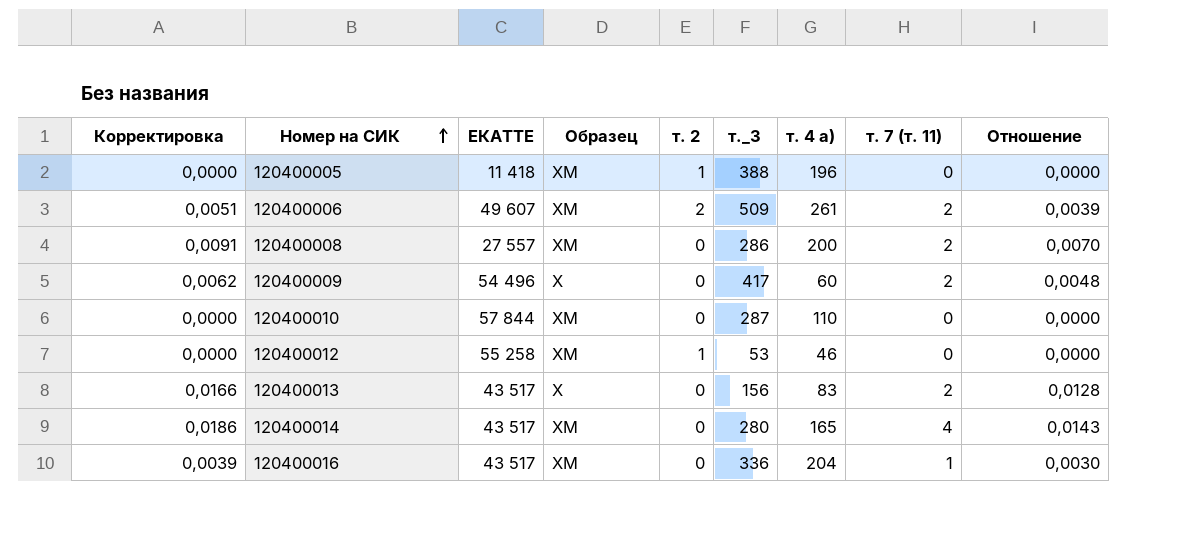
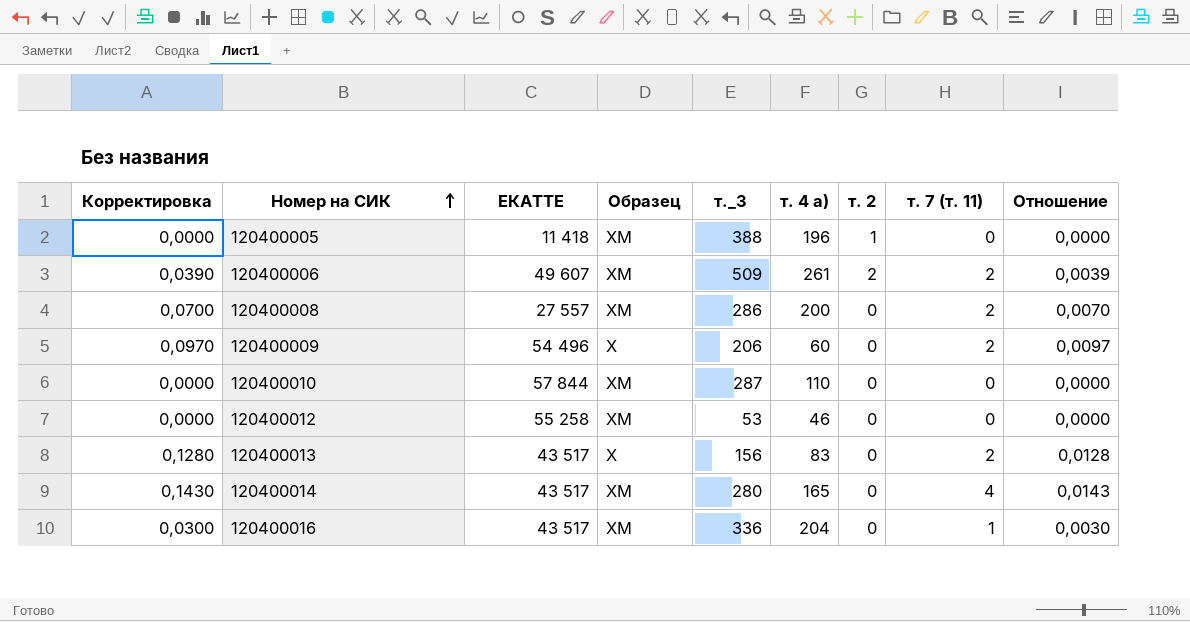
column Корректировка | formula: [Отношение] * 1,3 -> [Отношение] * 10
column т. 2 | position: 5 -> 7
120400009 | т._3: 417 -> 206
120400009 | Отношение: 0,0048 -> 0,0097
120400012 | т. 2: 1 -> 0

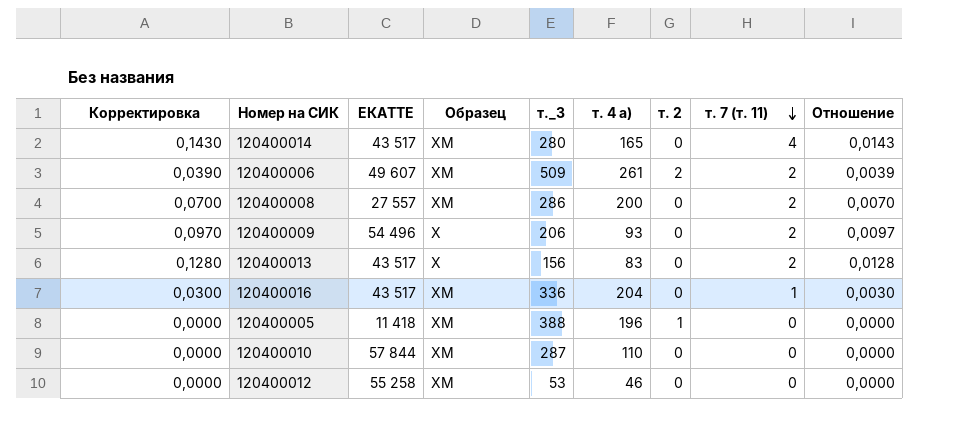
row order: Номер на СИК ascending -> т. 7 (т. 11) descending
120400009 | т. 4 а): 60 -> 93

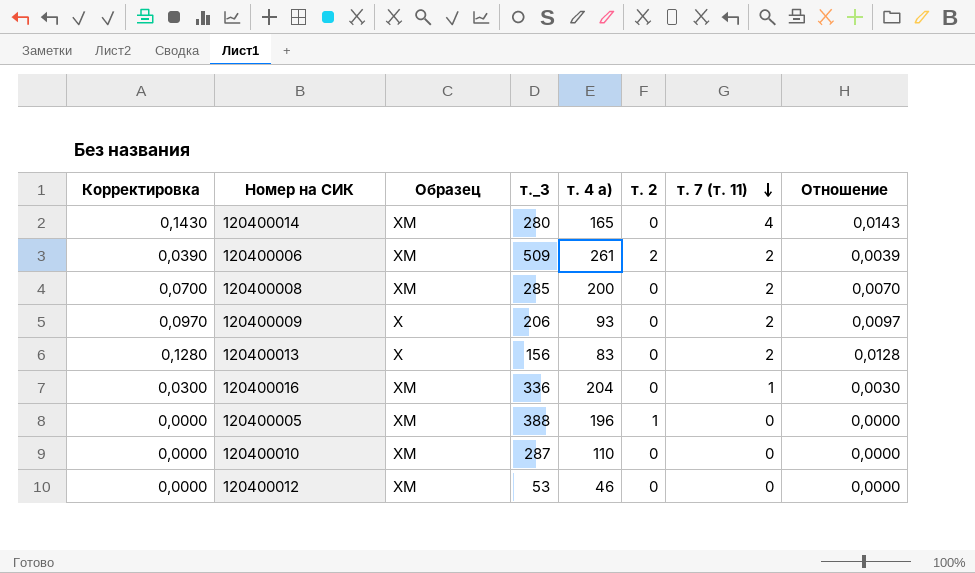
column ЕКАТТЕ | position: 3 -> none
120400008 | т._3: 286 -> 285

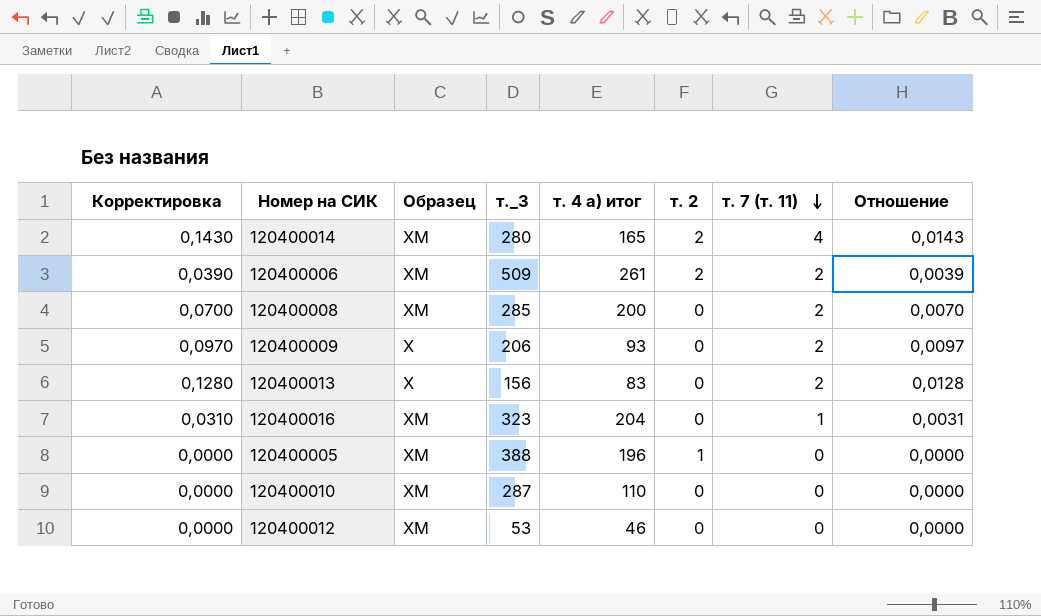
column name: т. 4 а) -> т. 4 а) итог
120400014 | т. 2: 0 -> 2
120400016 | Корректировка: 0,0300 -> 0,0310
120400016 | т._3: 336 -> 323
120400016 | Отношение: 0,0030 -> 0,0031

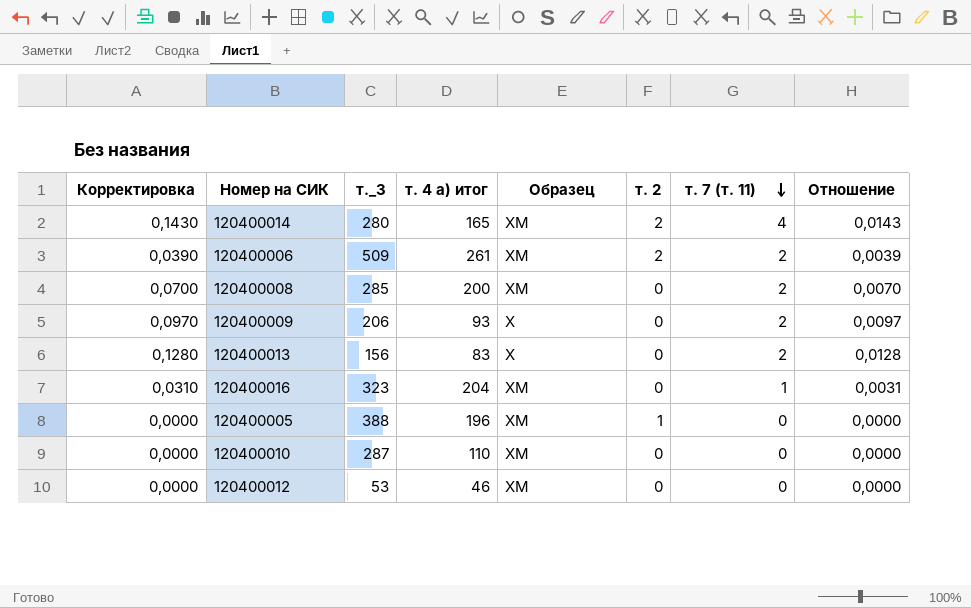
column Образец | position: 3 -> 5

